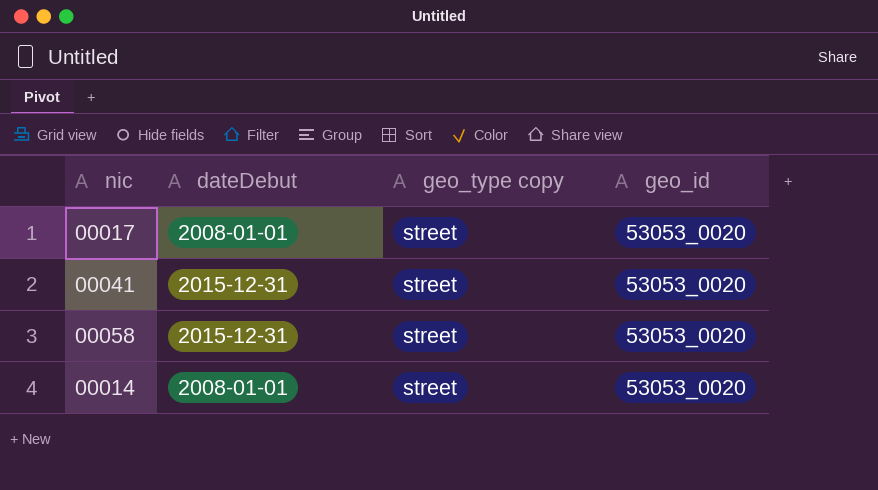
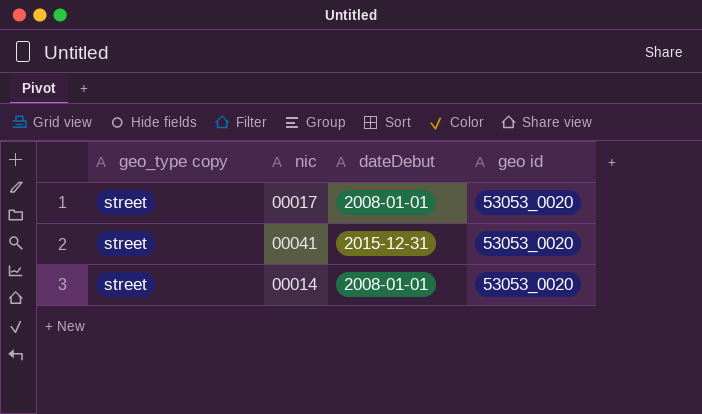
column geo_type copy | position: 3 -> 1
column name: geo_id -> geo id
row 00058: 2015-12-31 | street | 53053_0020 -> none

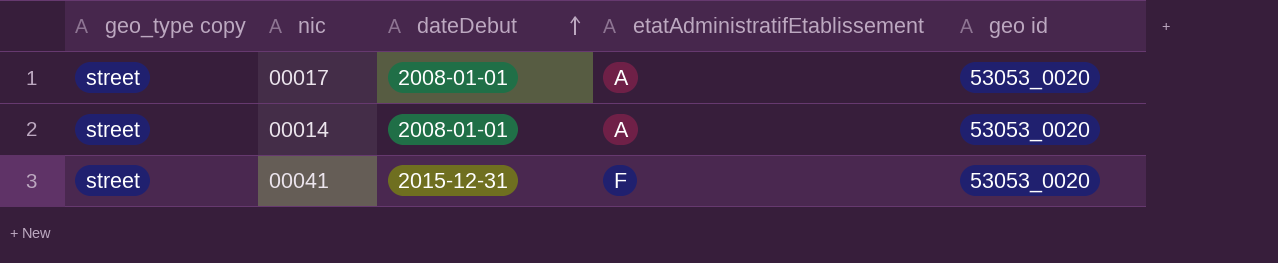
row order: none -> dateDebut ascending
column etatAdministratifEtablissement | position: none -> 4

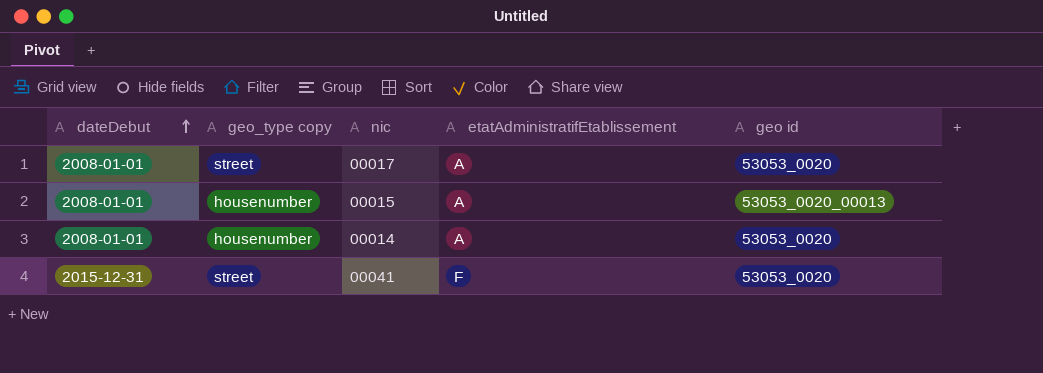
column dateDebut | position: 3 -> 1
row 00015: none -> 2008-01-01 | housenumber | A | 53053_0020_00013
00014 | geo_type copy: street -> housenumber

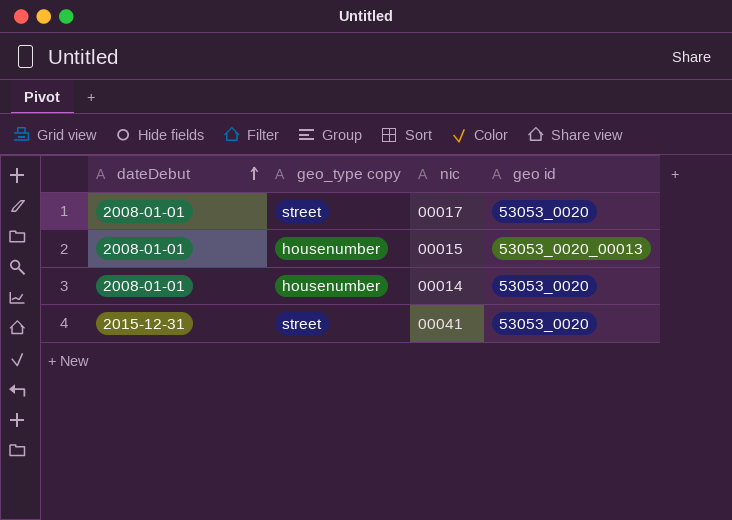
column etatAdministratifEtablissement | position: 4 -> none

